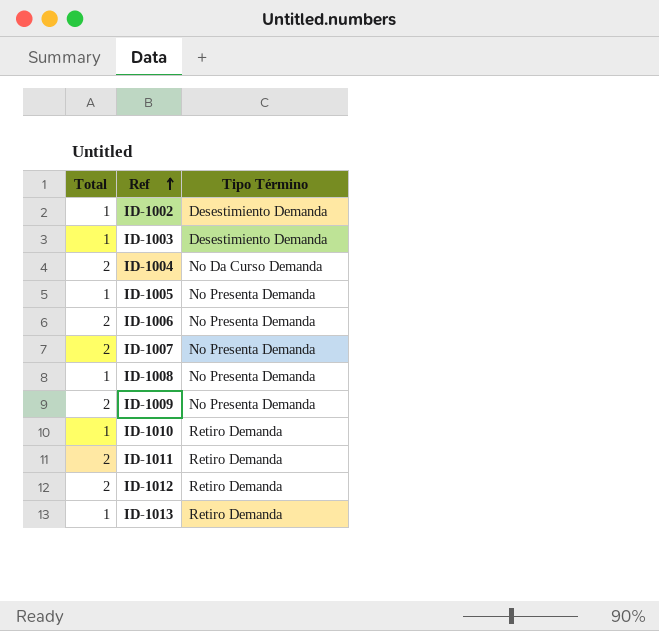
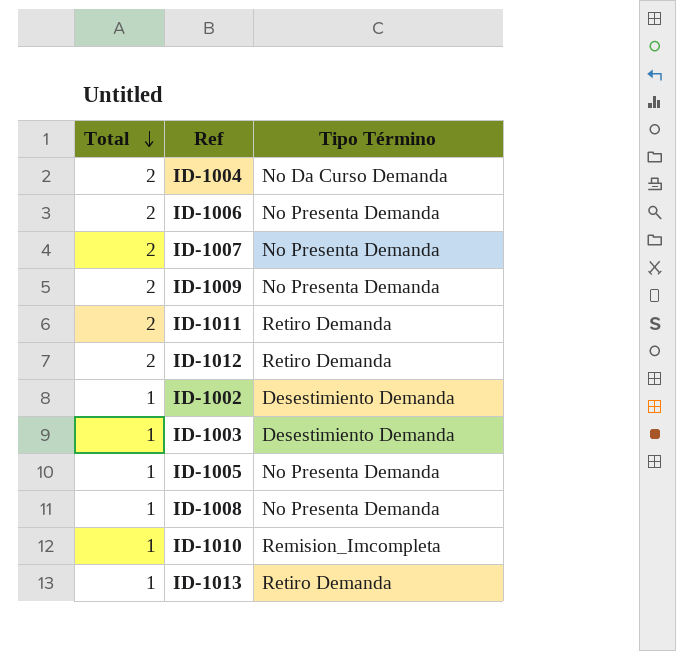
row order: Ref ascending -> Total descending
ID-1010 | Tipo Término: Retiro Demanda -> Remision_Imcompleta

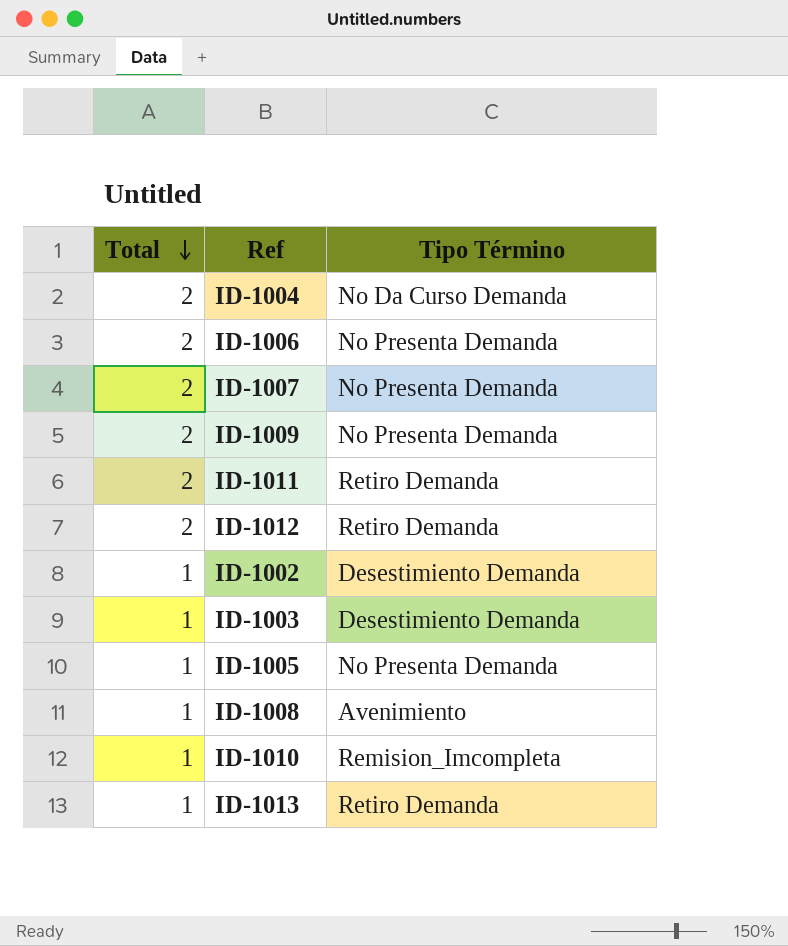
ID-1008 | Tipo Término: No Presenta Demanda -> Avenimiento

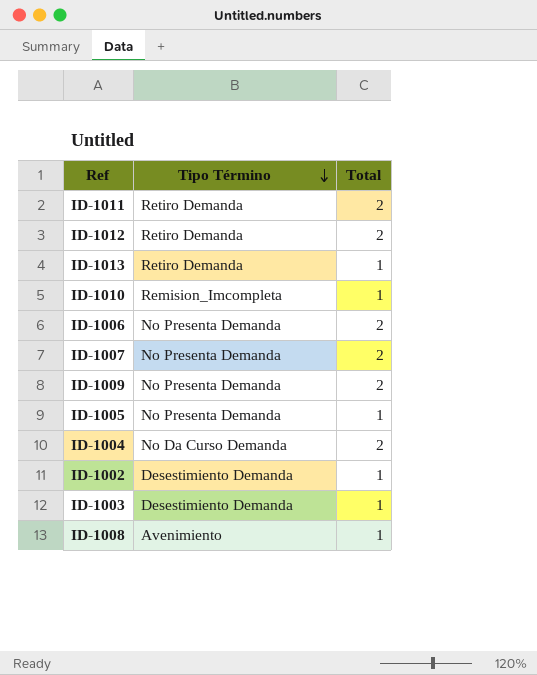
row order: Total descending -> Tipo Término descending
column Total | position: 1 -> 3

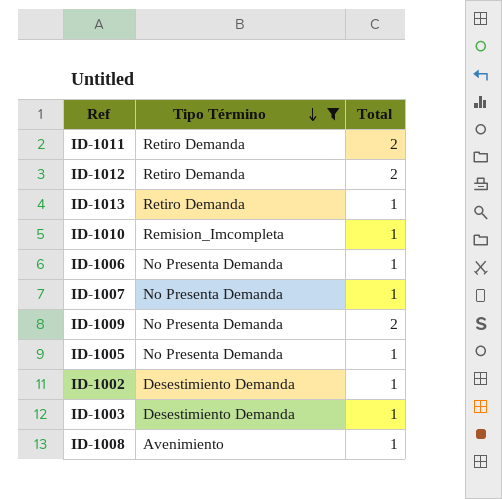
filter: none -> Tipo Término != No Da Curso Demanda
ID-1006 | Total: 2 -> 1
ID-1007 | Total: 2 -> 1

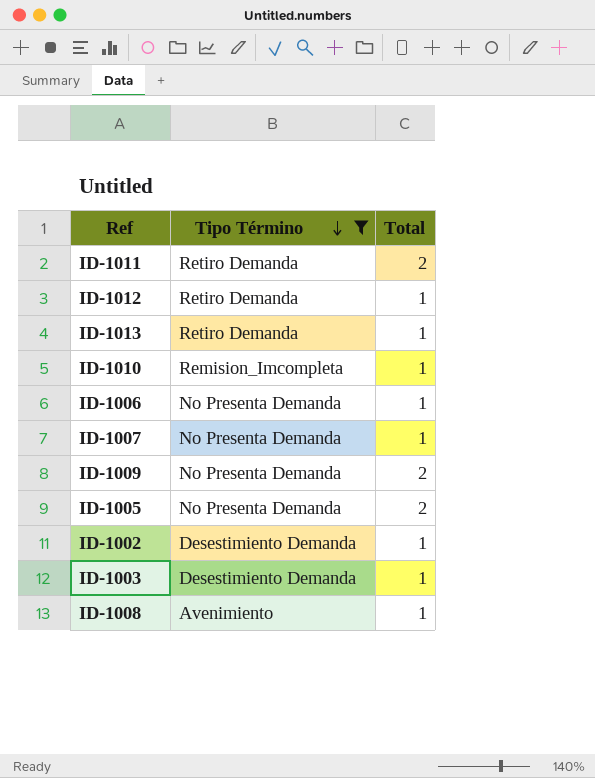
ID-1012 | Total: 2 -> 1
ID-1005 | Total: 1 -> 2

